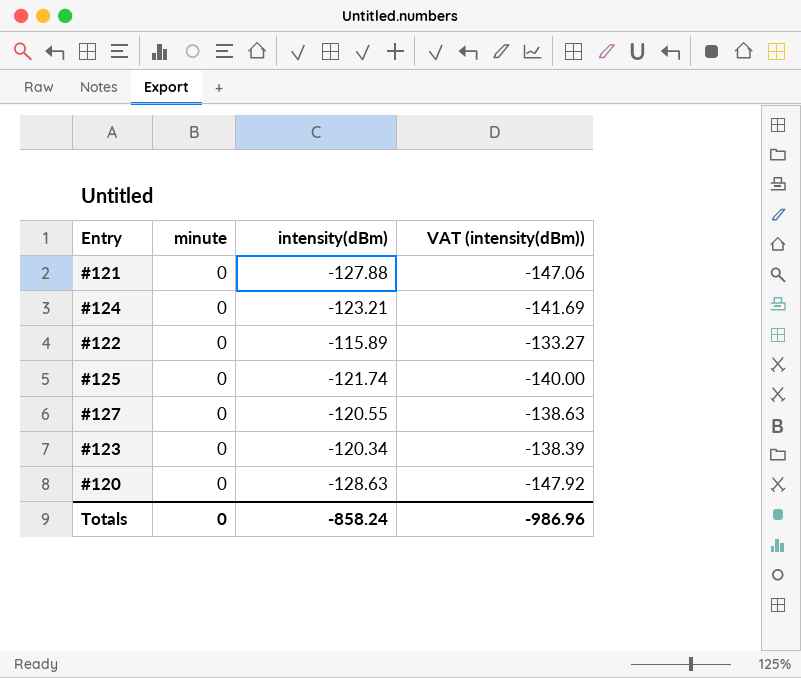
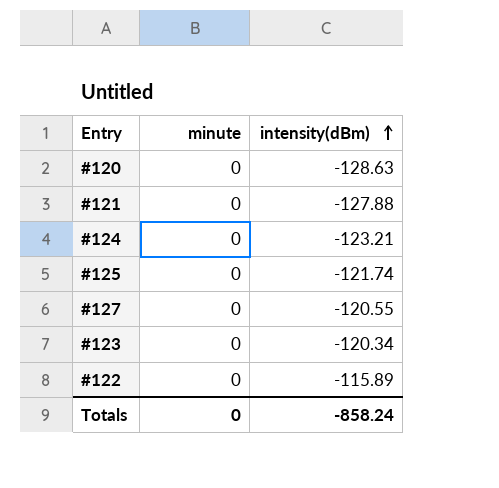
row order: none -> intensity(dBm) ascending
column VAT (intensity(dBm)) | formula: [intensity(dBm)] * 1.15 -> none

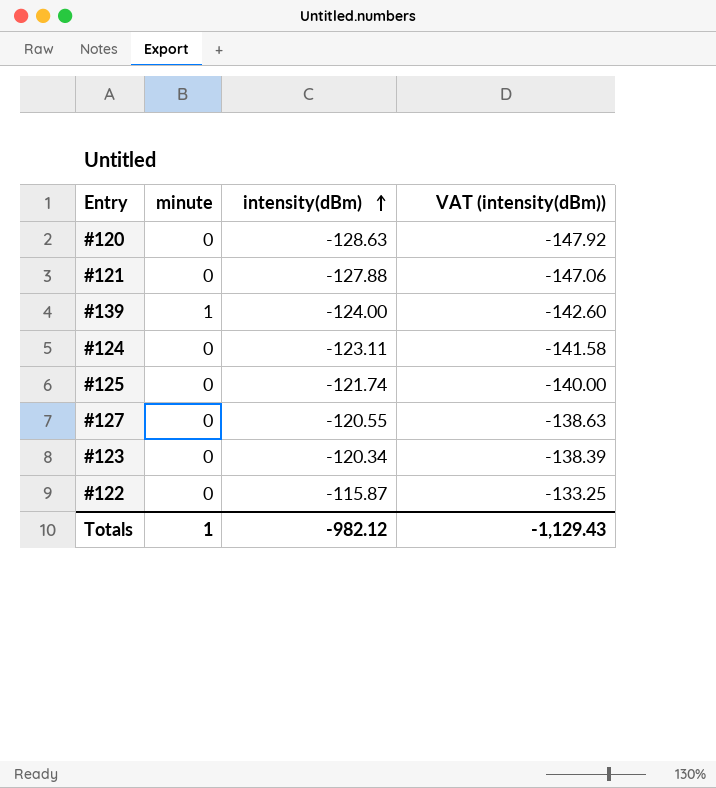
column VAT (intensity(dBm)) | formula: none -> [intensity(dBm)] * 1.15
row #139: none -> 1 | -124.00 | -142.60
#124 | intensity(dBm): -123.21 -> -123.11
#122 | intensity(dBm): -115.89 -> -115.87
Totals | minute: 0 -> 1
Totals | intensity(dBm): -858.24 -> -982.12

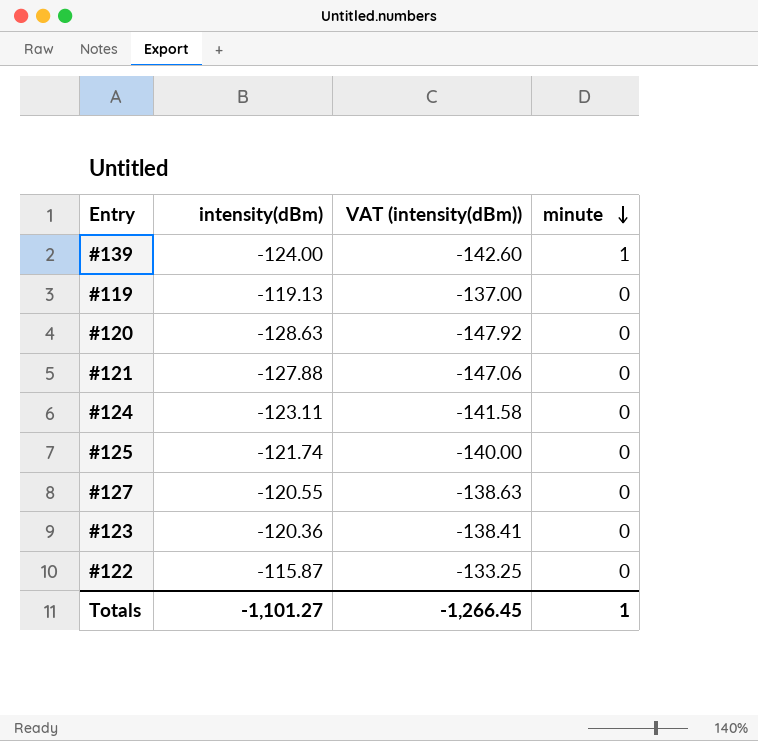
row order: intensity(dBm) ascending -> minute descending
column minute | position: 2 -> 4
row #119: none -> -119.13 | -137.00 | 0
#123 | intensity(dBm): -120.34 -> -120.36
#123 | VAT (intensity(dBm)): -138.39 -> -138.41
Totals | intensity(dBm): -982.12 -> -1,101.27
Totals | VAT (intensity(dBm)): -1,129.43 -> -1,266.45

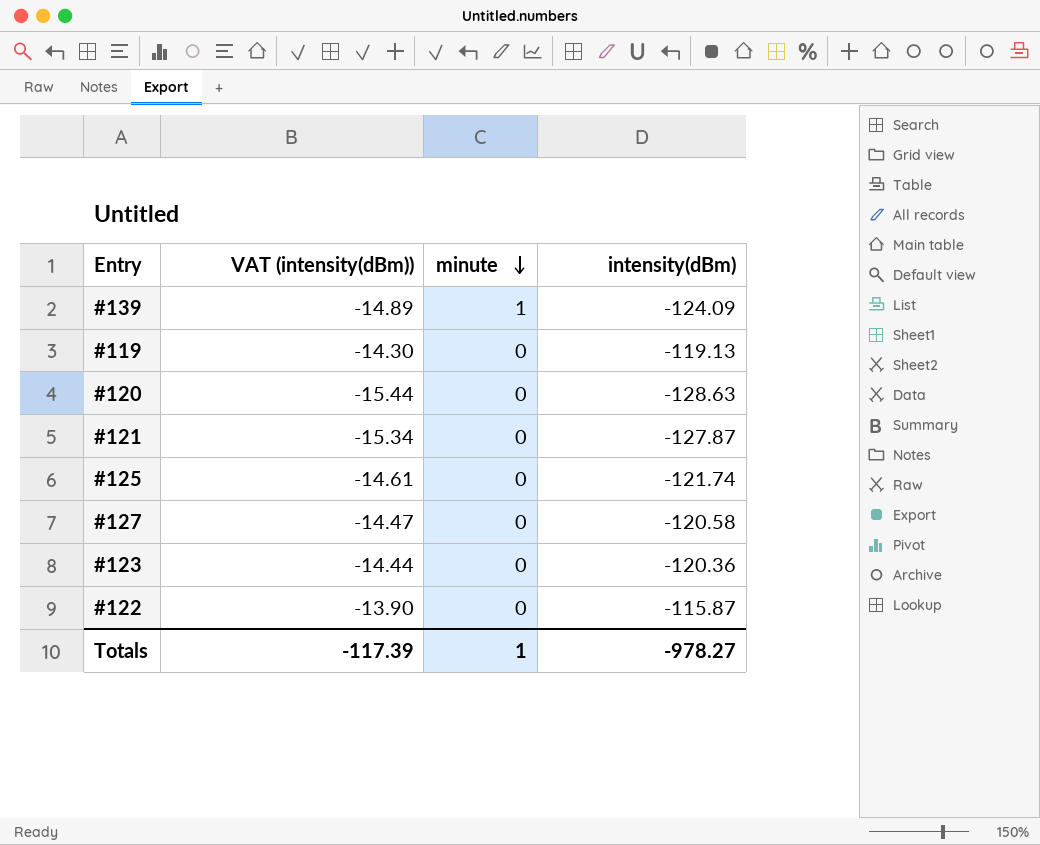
column VAT (intensity(dBm)) | formula: [intensity(dBm)] * 1.15 -> [intensity(dBm)] * 0.12
column intensity(dBm) | position: 2 -> 4
row #124: -123.11 | -141.58 | 0 -> none
#139 | intensity(dBm): -124.00 -> -124.09
#121 | intensity(dBm): -127.88 -> -127.87
#127 | intensity(dBm): -120.55 -> -120.58
Totals | VAT (intensity(dBm)): -1,266.45 -> -117.39
Totals | intensity(dBm): -1,101.27 -> -978.27

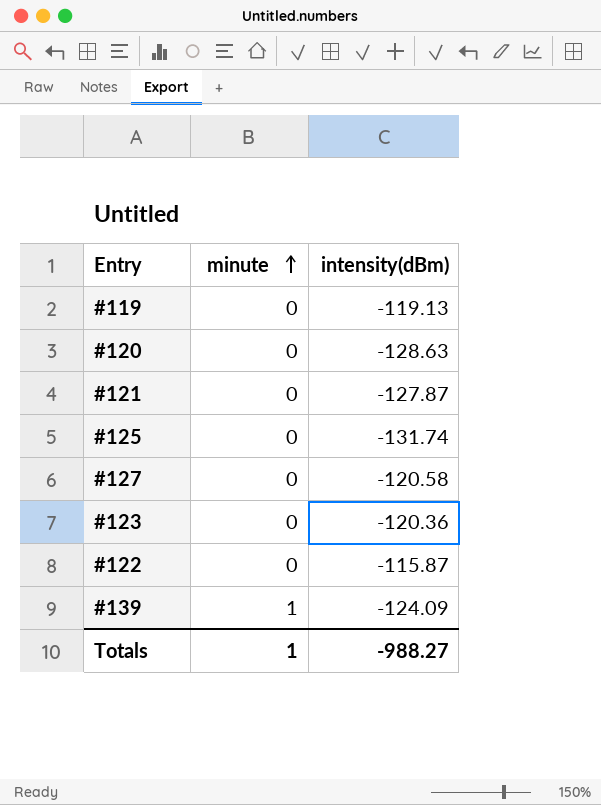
row order: minute descending -> minute ascending
column VAT (intensity(dBm)) | formula: [intensity(dBm)] * 0.12 -> none
#125 | intensity(dBm): -121.74 -> -131.74
Totals | intensity(dBm): -978.27 -> -988.27

